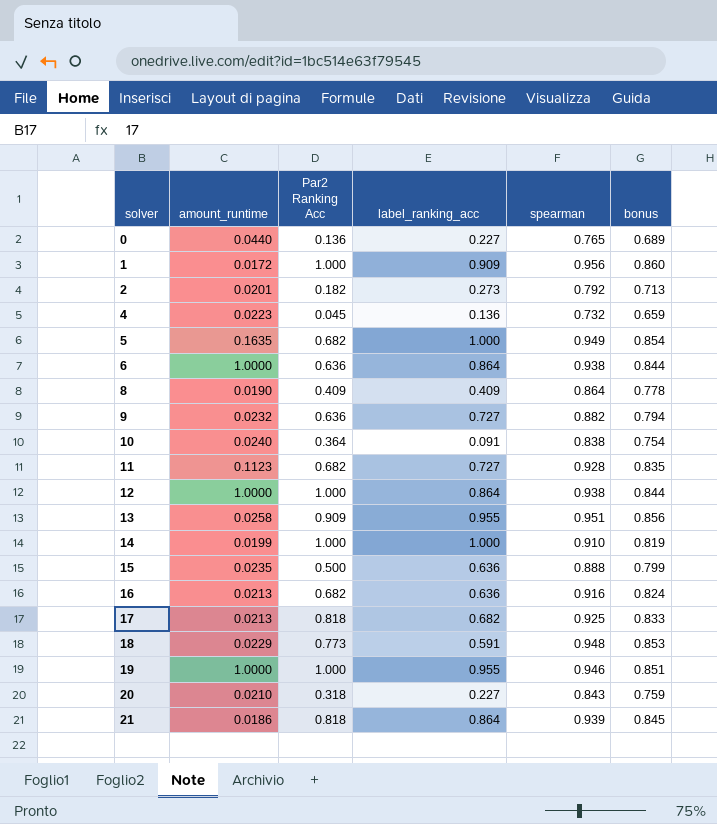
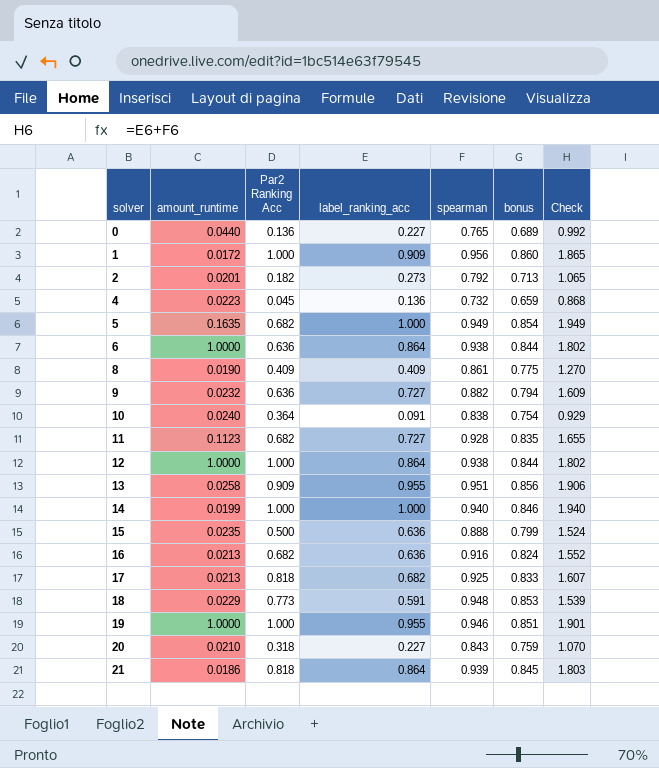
column Check | formula: none -> [label_ranking_acc] + [spearman]
8 | spearman: 0.864 -> 0.861
8 | bonus: 0.778 -> 0.775
14 | spearman: 0.910 -> 0.940
14 | bonus: 0.819 -> 0.846

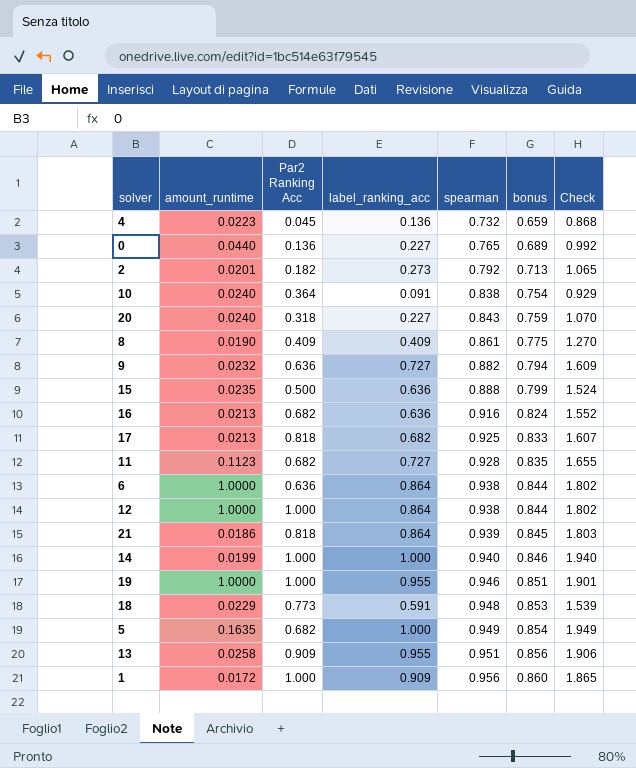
row order: solver ascending -> spearman ascending
20 | amount_runtime: 0.0210 -> 0.0240

